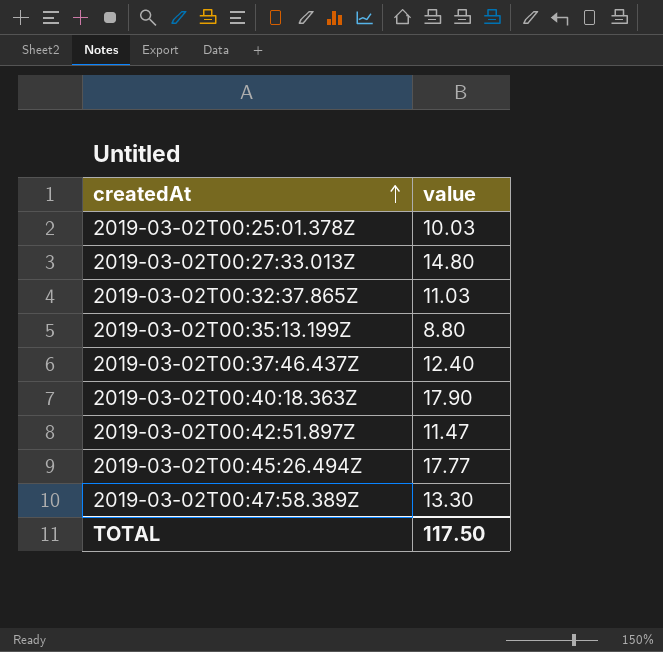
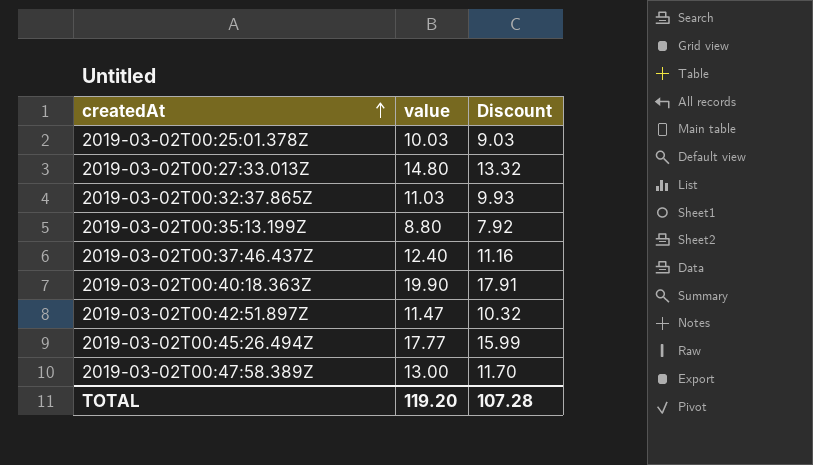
column Discount | formula: none -> [value] * 0.9
2019-03-02T00:40:18.363Z | value: 17.90 -> 19.90
2019-03-02T00:47:58.389Z | value: 13.30 -> 13.00
TOTAL | value: 117.50 -> 119.20

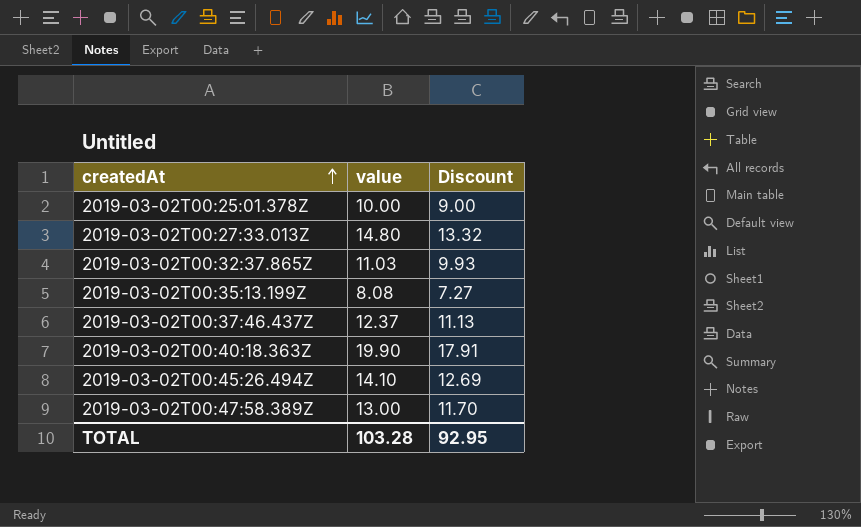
row 2019-03-02T00:42:51.897Z: 11.47 | 10.32 -> none
2019-03-02T00:25:01.378Z | value: 10.03 -> 10.00
2019-03-02T00:25:01.378Z | Discount: 9.03 -> 9.00
2019-03-02T00:35:13.199Z | value: 8.80 -> 8.08
2019-03-02T00:35:13.199Z | Discount: 7.92 -> 7.27
2019-03-02T00:37:46.437Z | value: 12.40 -> 12.37
2019-03-02T00:37:46.437Z | Discount: 11.16 -> 11.13
2019-03-02T00:45:26.494Z | value: 17.77 -> 14.10
2019-03-02T00:45:26.494Z | Discount: 15.99 -> 12.69
TOTAL | value: 119.20 -> 103.28
TOTAL | Discount: 107.28 -> 92.95

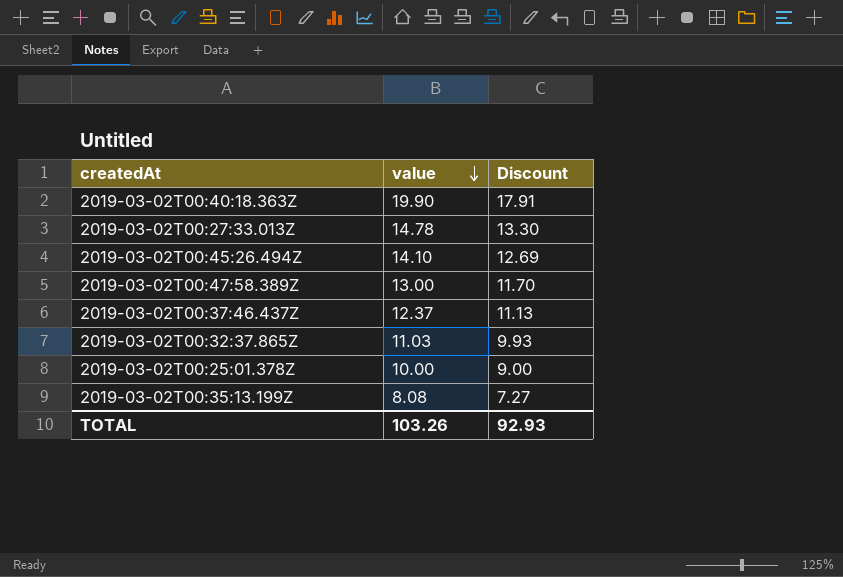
row order: createdAt ascending -> value descending
2019-03-02T00:27:33.013Z | value: 14.80 -> 14.78
2019-03-02T00:27:33.013Z | Discount: 13.32 -> 13.30
TOTAL | value: 103.28 -> 103.26
TOTAL | Discount: 92.95 -> 92.93

